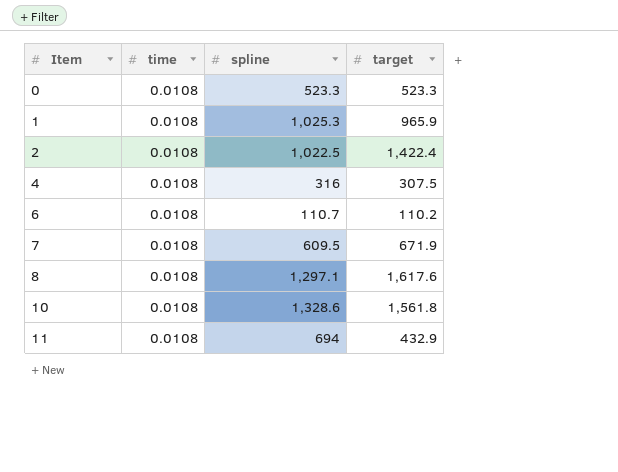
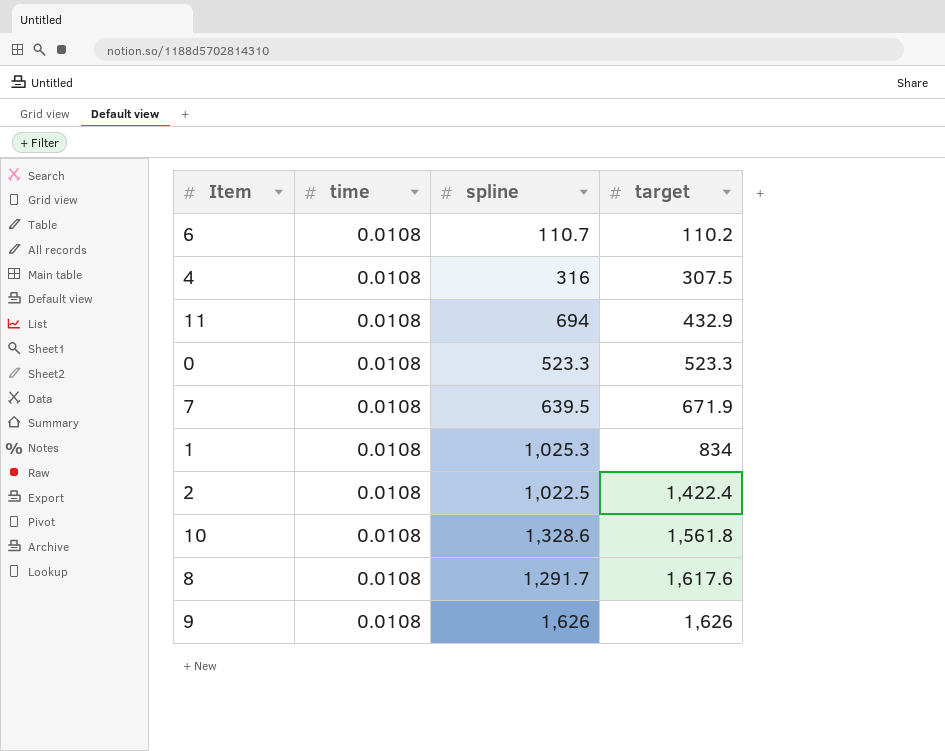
row order: Item ascending -> target ascending
7 | spline: 609.5 -> 639.5
1 | target: 965.9 -> 834
8 | spline: 1,297.1 -> 1,291.7
row 9: none -> 0.0108 | 1,626 | 1,626

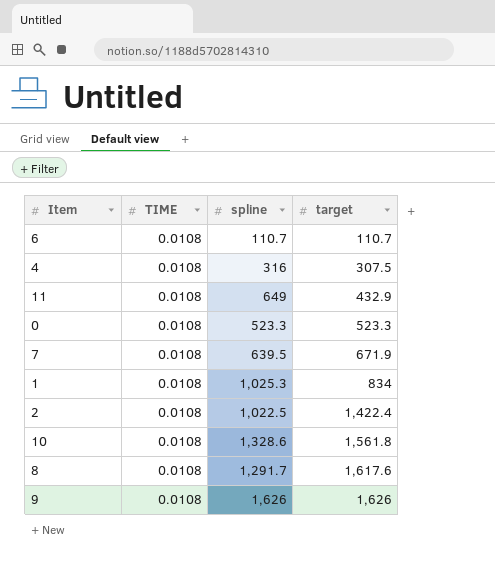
column name: time -> TIME
6 | target: 110.2 -> 110.7
11 | spline: 694 -> 649

